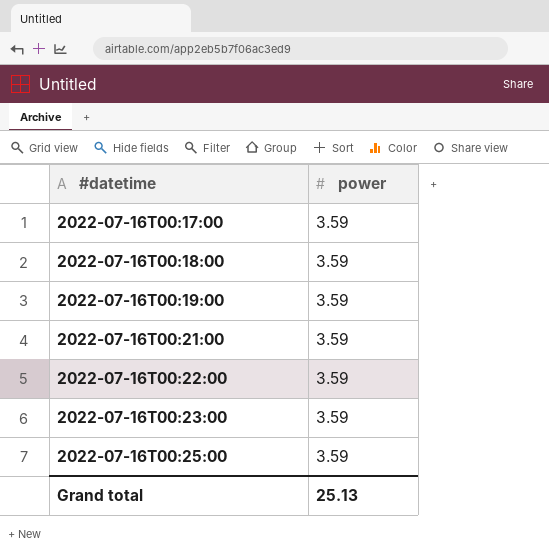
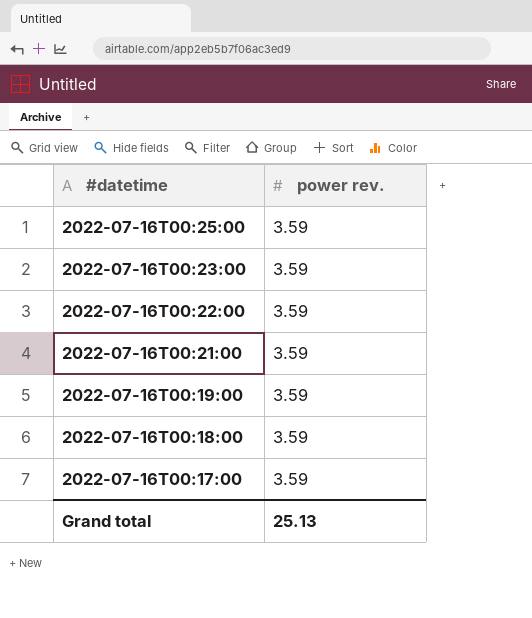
row order: #datetime ascending -> #datetime descending
column name: power -> power rev.

